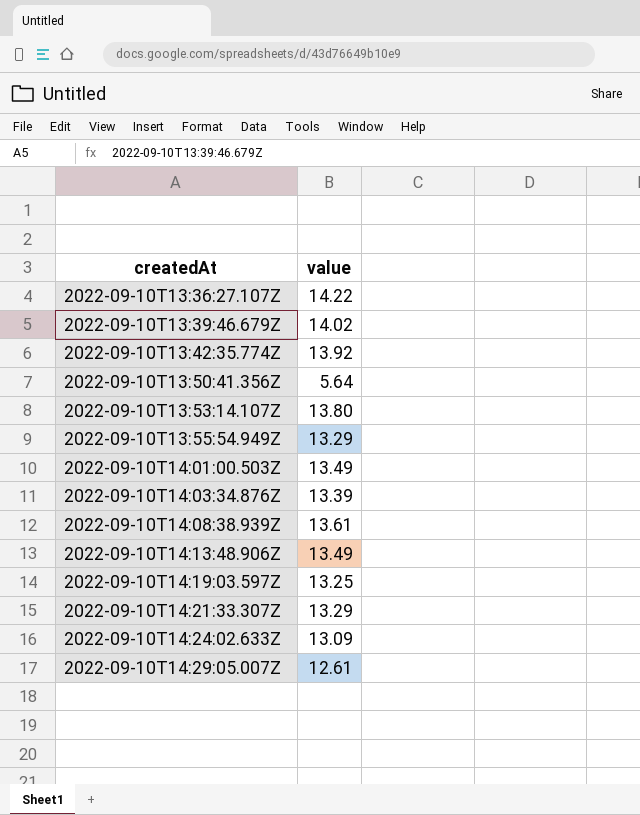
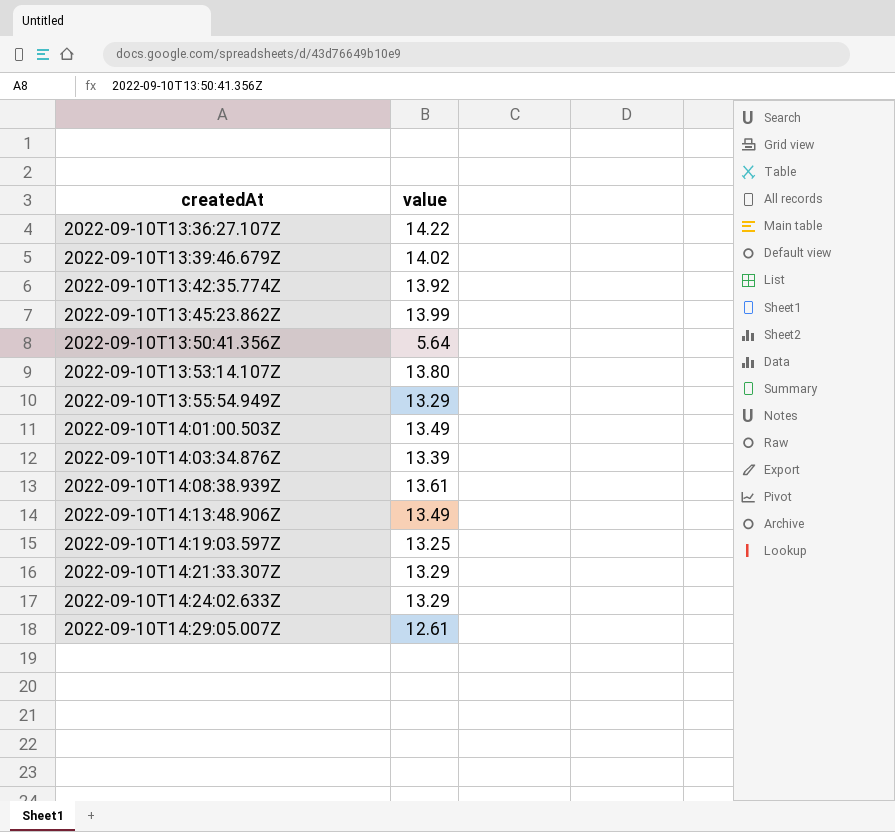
row 2022-09-10T13:45:23.862Z: none -> 13.99
2022-09-10T14:24:02.633Z | value: 13.09 -> 13.29

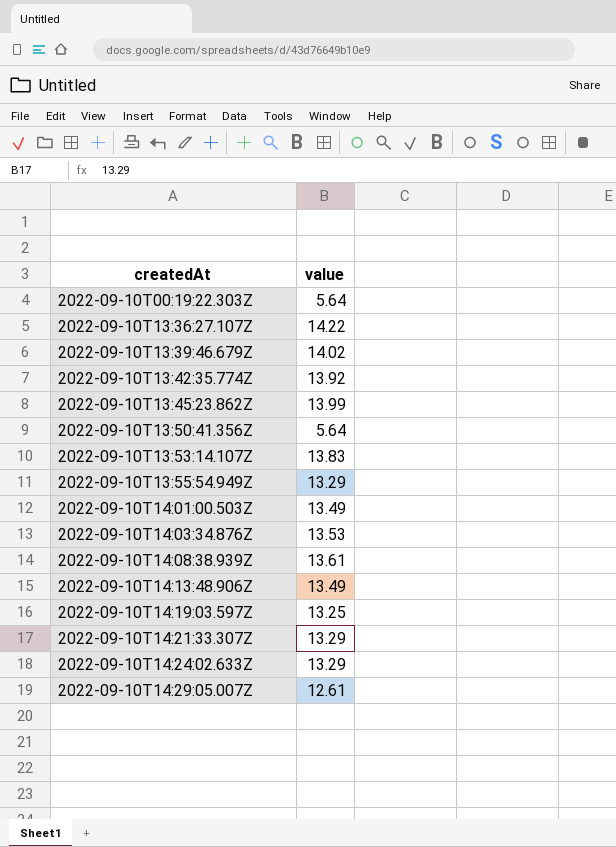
row 2022-09-10T00:19:22.303Z: none -> 5.64
2022-09-10T13:53:14.107Z | value: 13.80 -> 13.83
2022-09-10T14:03:34.876Z | value: 13.39 -> 13.53

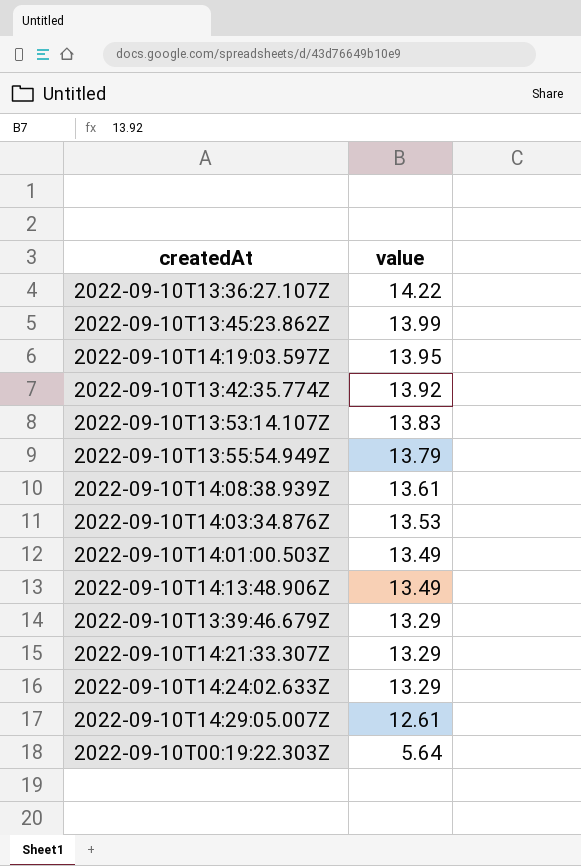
row order: createdAt ascending -> value descending
row 2022-09-10T13:50:41.356Z: 5.64 -> none
2022-09-10T14:19:03.597Z | value: 13.25 -> 13.95
2022-09-10T13:55:54.949Z | value: 13.29 -> 13.79
2022-09-10T13:39:46.679Z | value: 14.02 -> 13.29

